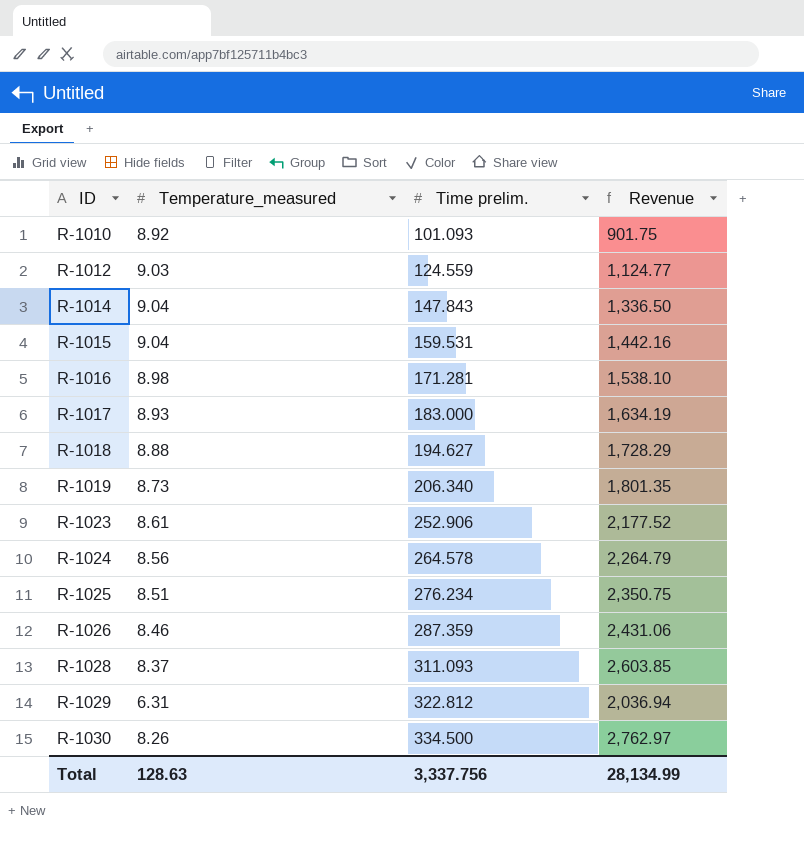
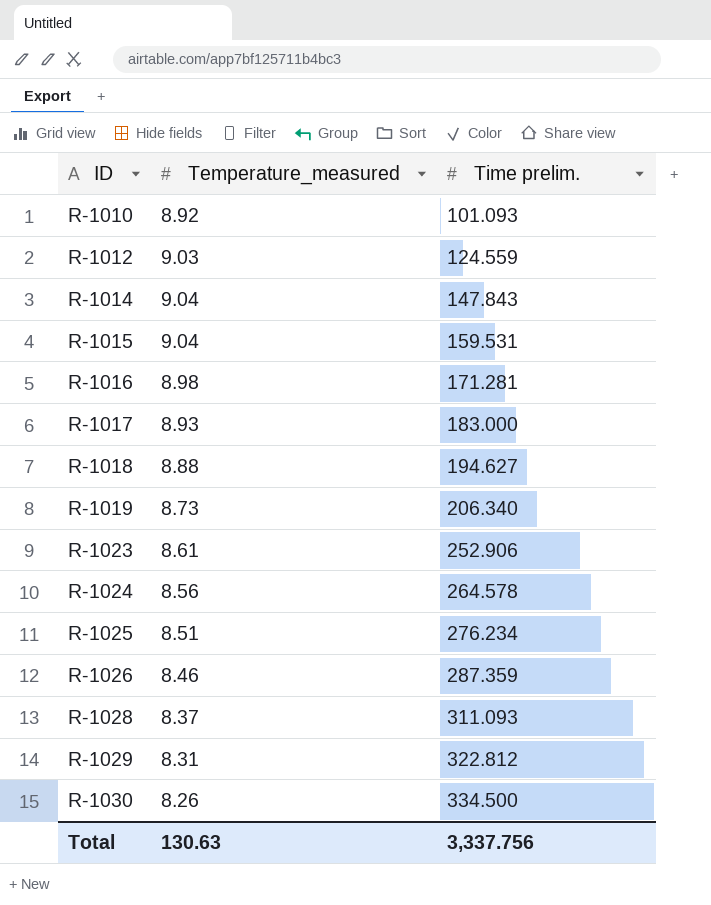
column Revenue | formula: [Temperature_measured] * [Time prelim.] -> none
R-1029 | Temperature_measured: 6.31 -> 8.31
Total | Temperature_measured: 128.63 -> 130.63

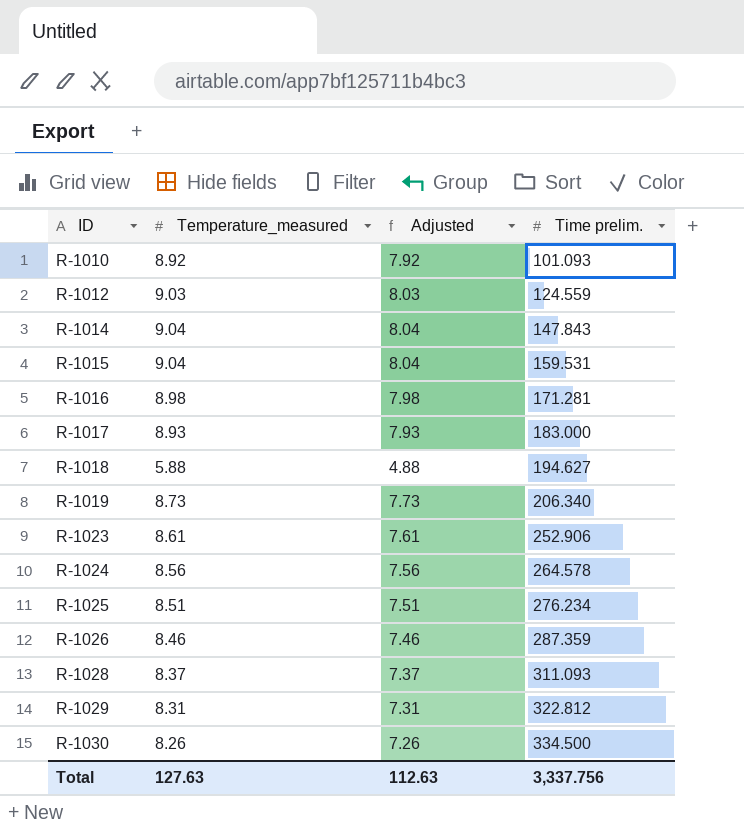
column Adjusted | formula: none -> [Temperature_measured] - 1
R-1018 | Temperature_measured: 8.88 -> 5.88
Total | Temperature_measured: 130.63 -> 127.63

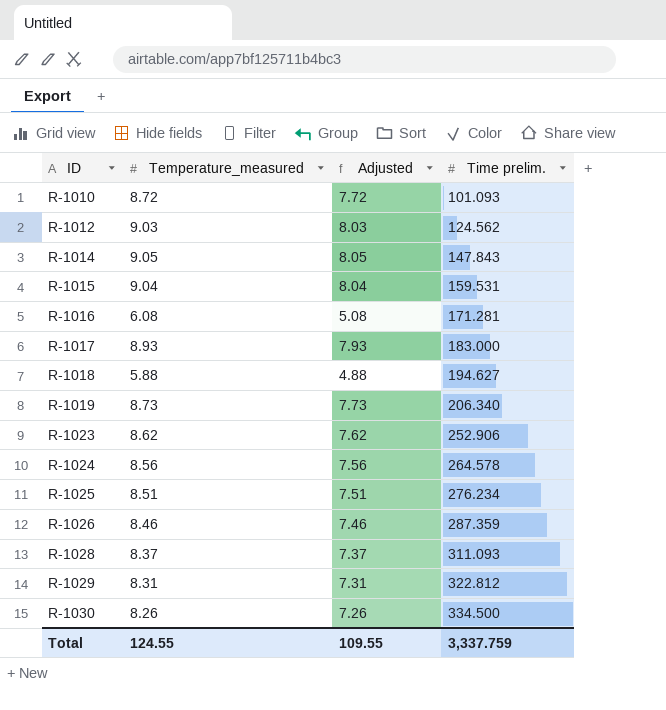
R-1010 | Temperature_measured: 8.92 -> 8.72
R-1010 | Adjusted: 7.92 -> 7.72
R-1012 | Time prelim.: 124.559 -> 124.562
R-1014 | Temperature_measured: 9.04 -> 9.05
R-1014 | Adjusted: 8.04 -> 8.05
R-1016 | Temperature_measured: 8.98 -> 6.08
R-1016 | Adjusted: 7.98 -> 5.08
R-1023 | Temperature_measured: 8.61 -> 8.62
R-1023 | Adjusted: 7.61 -> 7.62
Total | Temperature_measured: 127.63 -> 124.55
Total | Adjusted: 112.63 -> 109.55
Total | Time prelim.: 3,337.756 -> 3,337.759

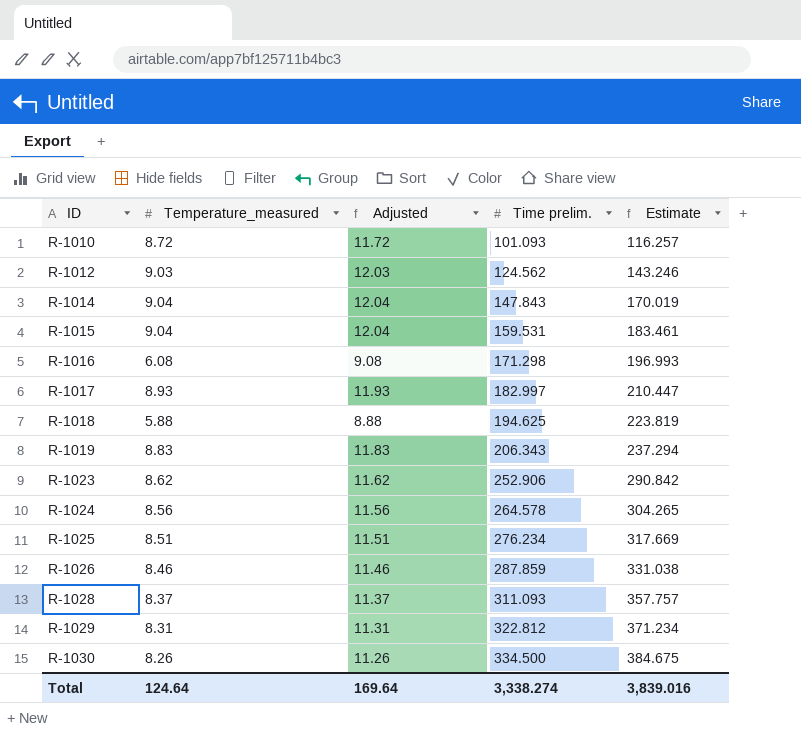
column Adjusted | formula: [Temperature_measured] - 1 -> [Temperature_measured] + 3
column Estimate | formula: none -> [Time prelim.] * 1.15
R-1014 | Temperature_measured: 9.05 -> 9.04
R-1016 | Time prelim.: 171.281 -> 171.298
R-1017 | Time prelim.: 183.000 -> 182.997
R-1018 | Time prelim.: 194.627 -> 194.625
R-1019 | Temperature_measured: 8.73 -> 8.83
R-1019 | Time prelim.: 206.340 -> 206.343
R-1026 | Time prelim.: 287.359 -> 287.859
Total | Temperature_measured: 124.55 -> 124.64
Total | Adjusted: 109.55 -> 169.64
Total | Time prelim.: 3,337.759 -> 3,338.274

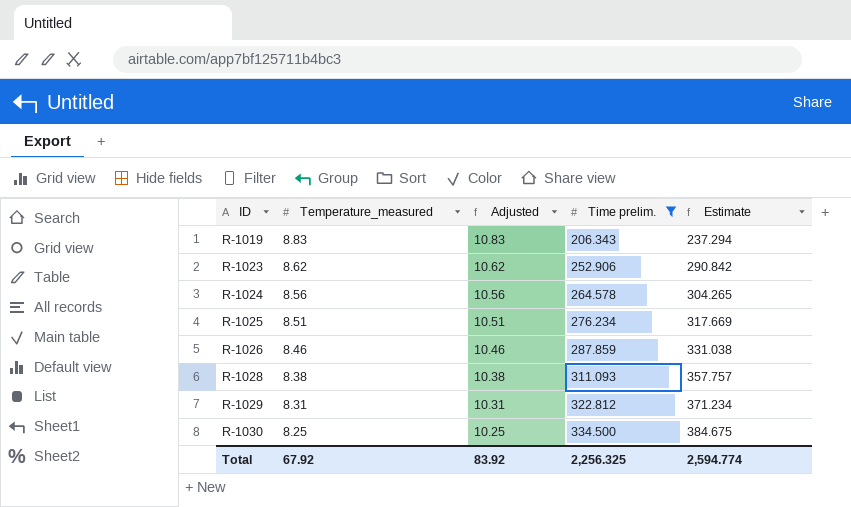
filter: none -> Time prelim. >= 206.343
column Adjusted | formula: [Temperature_measured] + 3 -> [Temperature_measured] + 2
R-1028 | Temperature_measured: 8.37 -> 8.38
R-1030 | Temperature_measured: 8.26 -> 8.25
Total | Temperature_measured: 124.64 -> 67.92
Total | Adjusted: 169.64 -> 83.92
Total | Time prelim.: 3,338.274 -> 2,256.325
Total | Estimate: 3,839.016 -> 2,594.774

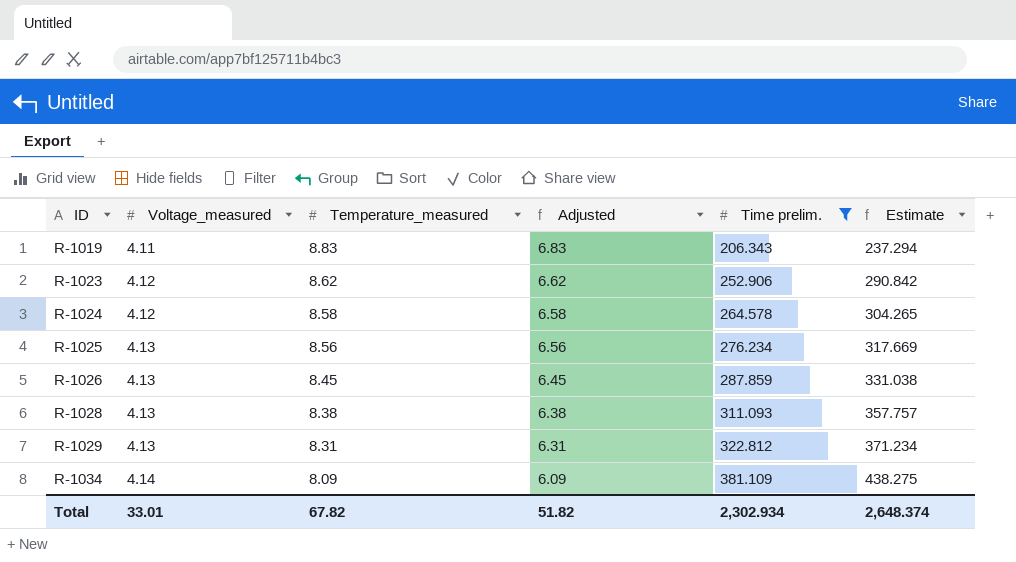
column Voltage_measured | position: none -> 2
column Adjusted | formula: [Temperature_measured] + 2 -> [Temperature_measured] - 2
row R-1030: 8.25 | 10.25 | 334.500 | 384.675 -> none
R-1024 | Temperature_measured: 8.56 -> 8.58
R-1025 | Temperature_measured: 8.51 -> 8.56
R-1026 | Temperature_measured: 8.46 -> 8.45
row R-1034: none -> 4.14 | 8.09 | 6.09 | 381.109 | 438.275
Total | Temperature_measured: 67.92 -> 67.82
Total | Adjusted: 83.92 -> 51.82
Total | Time prelim.: 2,256.325 -> 2,302.934
Total | Estimate: 2,594.774 -> 2,648.374

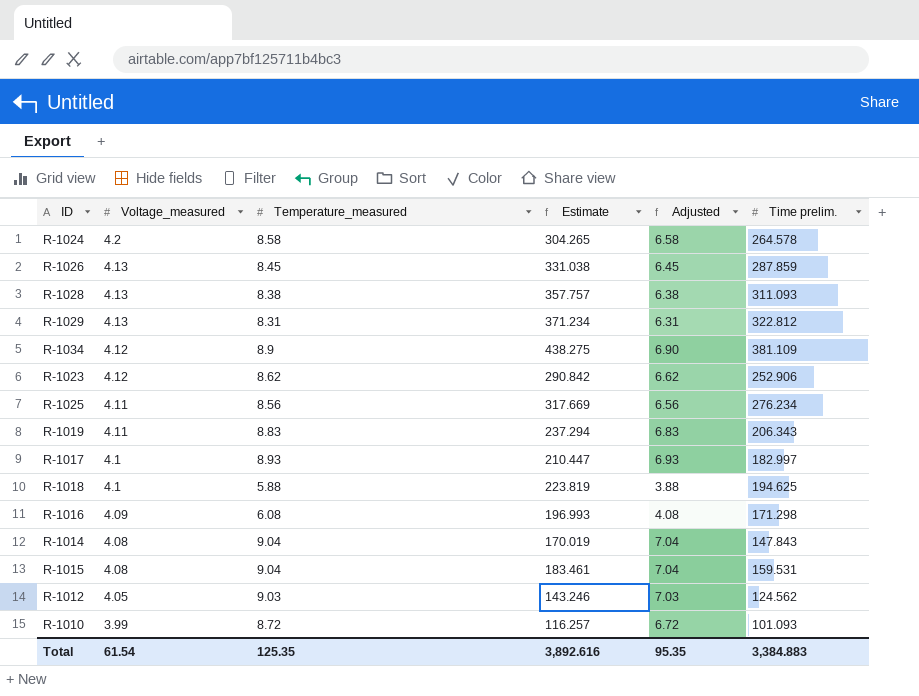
filter: Time prelim. >= 206.343 -> none
row order: ID ascending -> Voltage_measured descending
column Estimate | position: 6 -> 4
R-1024 | Voltage_measured: 4.12 -> 4.2
R-1034 | Voltage_measured: 4.14 -> 4.12
R-1034 | Temperature_measured: 8.09 -> 8.9
R-1034 | Adjusted: 6.09 -> 6.90
R-1025 | Voltage_measured: 4.13 -> 4.11
Total | Voltage_measured: 33.01 -> 61.54
Total | Temperature_measured: 67.82 -> 125.35
Total | Estimate: 2,648.374 -> 3,892.616
Total | Adjusted: 51.82 -> 95.35
Total | Time prelim.: 2,302.934 -> 3,384.883

